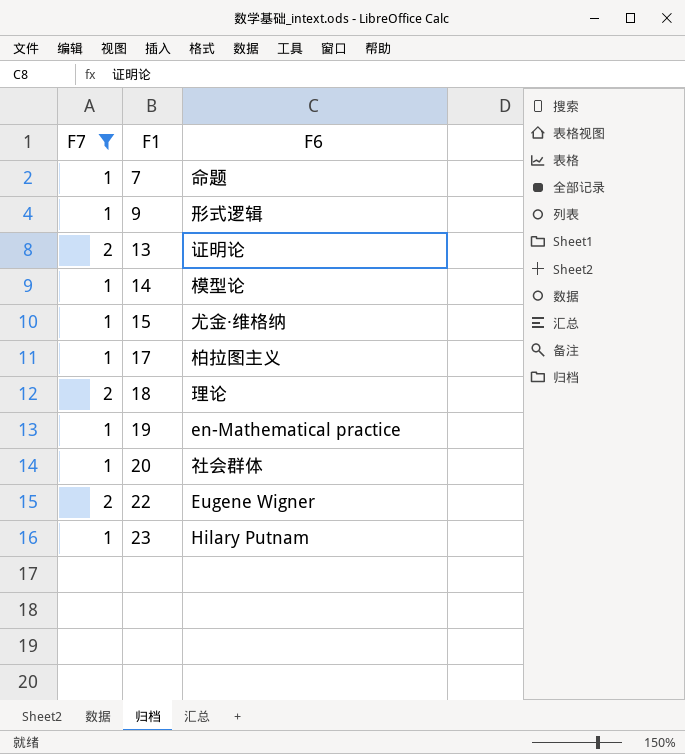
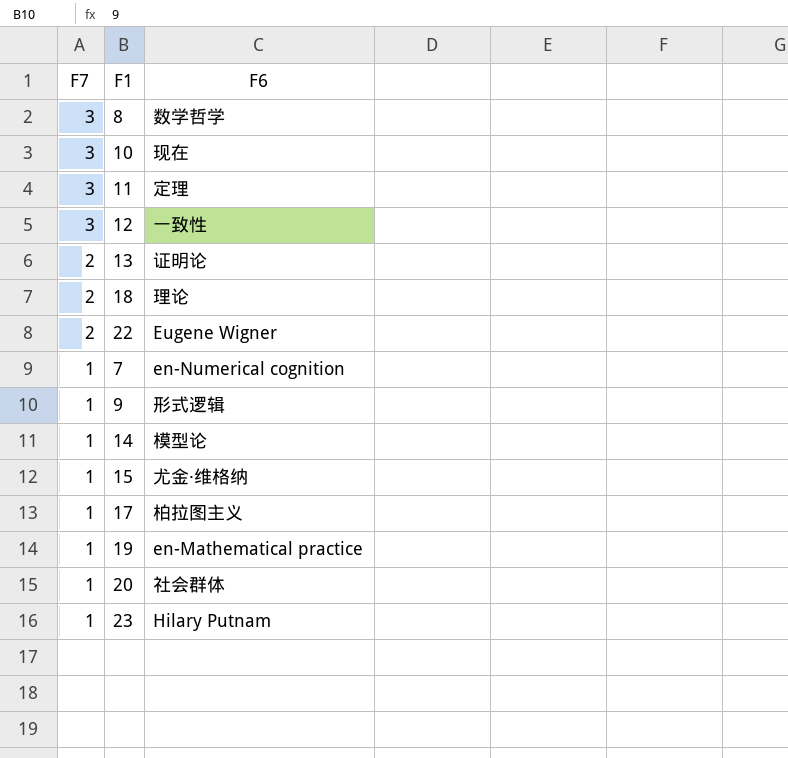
filter: F7 != 3 -> none
row order: F1 ascending -> F7 descending
7 | F6: 命题 -> en-Numerical cognition

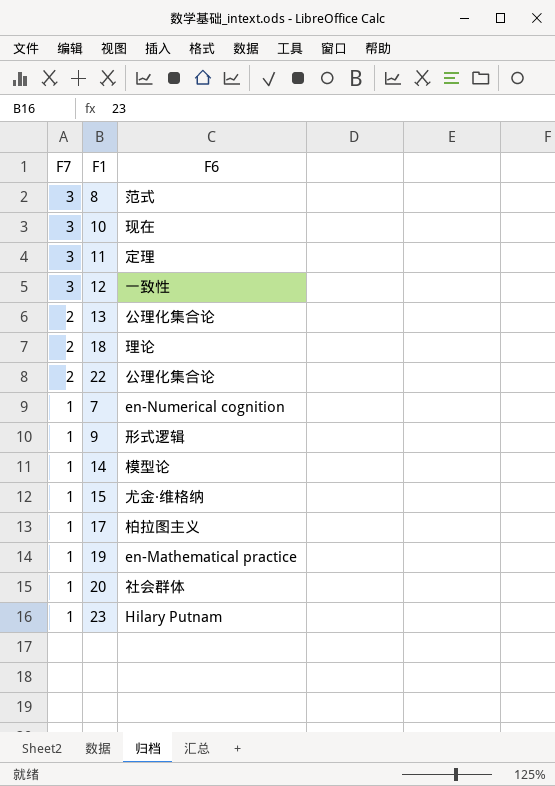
8 | F6: 数学哲学 -> 范式
13 | F6: 证明论 -> 公理化集合论
22 | F6: Eugene Wigner -> 公理化集合论

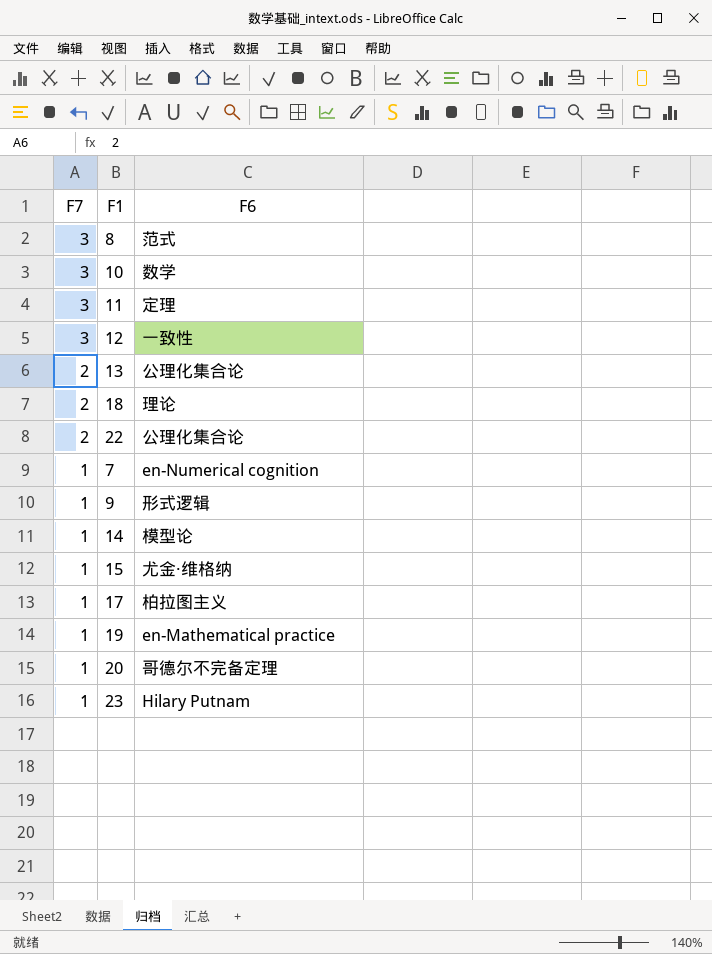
10 | F6: 现在 -> 数学
20 | F6: 社会群体 -> 哥德尔不完备定理

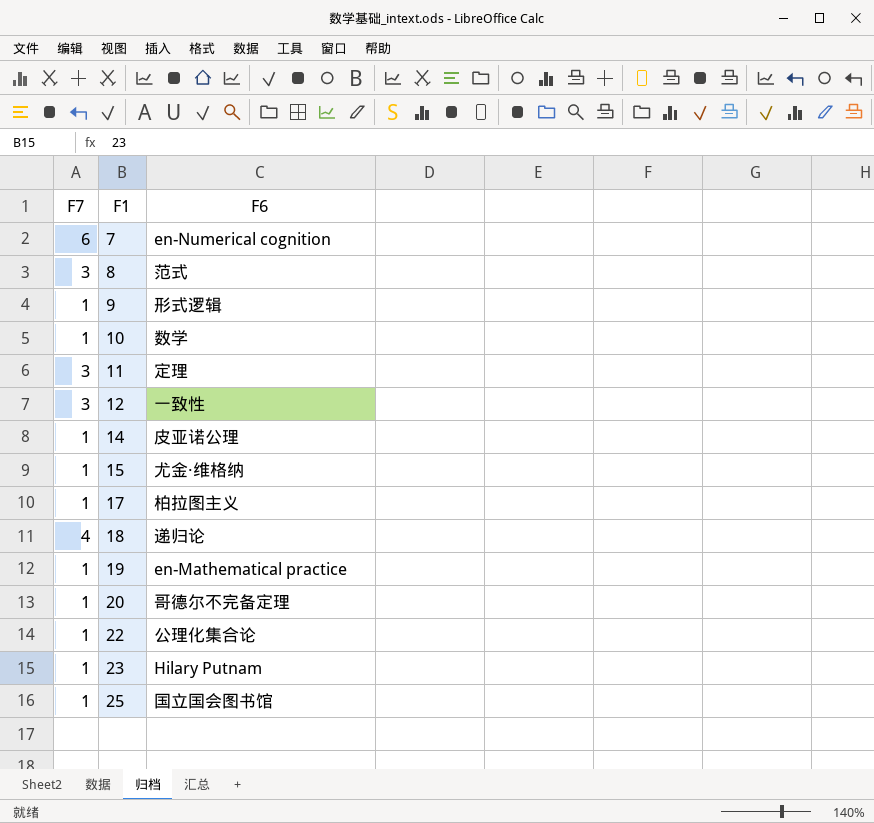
row order: F7 descending -> F1 ascending
row 13: 2 | 公理化集合论 -> none
7 | F7: 1 -> 6
10 | F7: 3 -> 1
14 | F6: 模型论 -> 皮亚诺公理
18 | F7: 2 -> 4
18 | F6: 理论 -> 递归论
22 | F7: 2 -> 1
row 25: none -> 1 | 国立国会图书馆

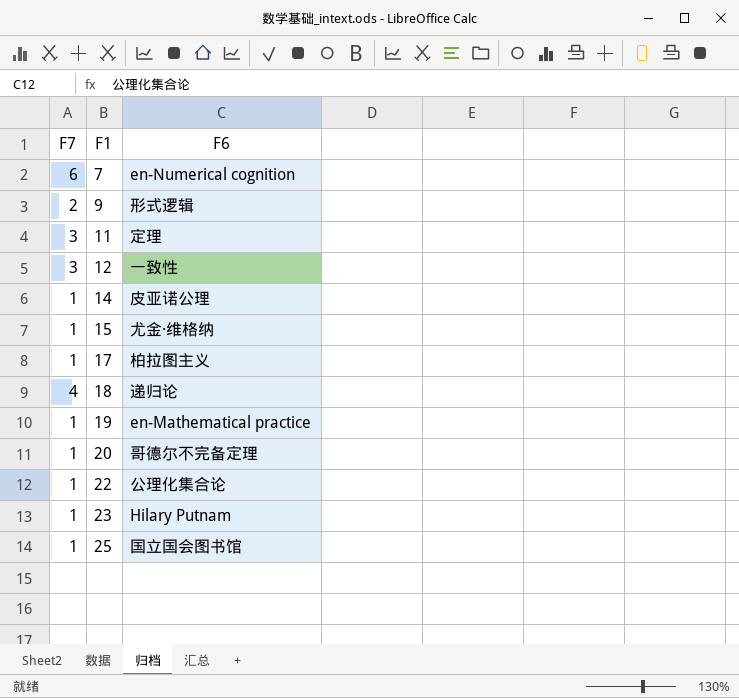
row 8: 3 | 范式 -> none
row 10: 1 | 数学 -> none
9 | F7: 1 -> 2

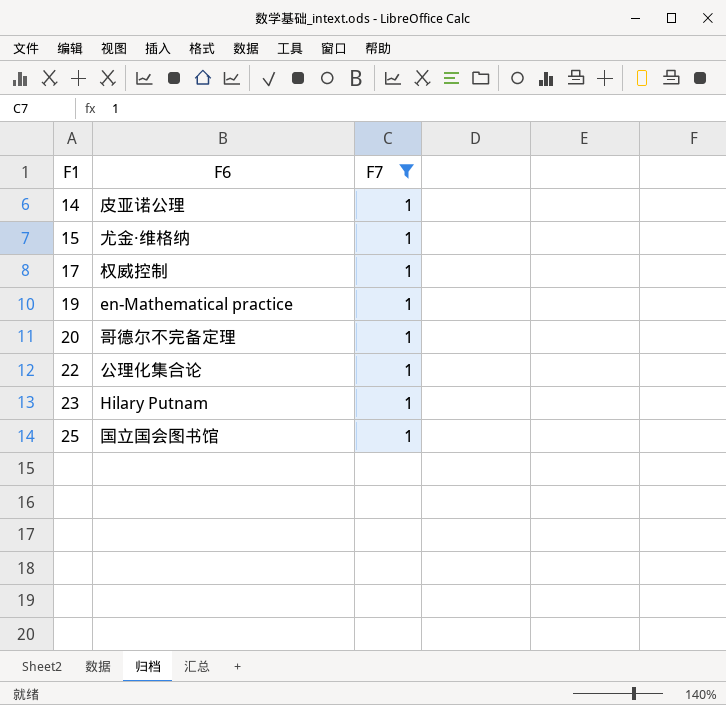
filter: none -> F7 = 1
column F7 | position: 1 -> 3
17 | F6: 柏拉图主义 -> 权威控制

